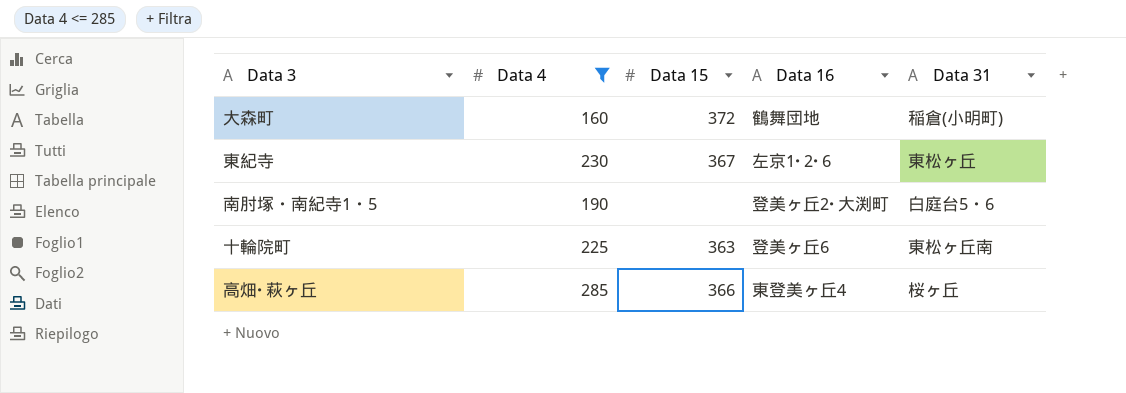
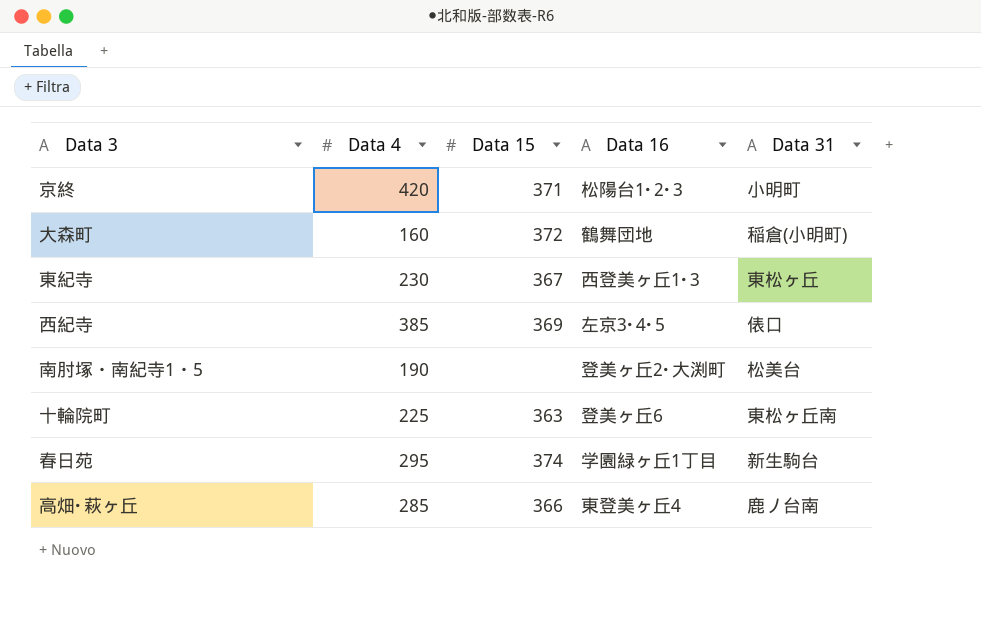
filter: Data 4 <= 285 -> none
東紀寺 | Data 16: 左京1･2･6 -> 西登美ヶ丘1･3
南肘塚・南紀寺1・5 | Data 31: 白庭台5・6 -> 松美台
高畑･萩ヶ丘 | Data 31: 桜ヶ丘 -> 鹿ノ台南

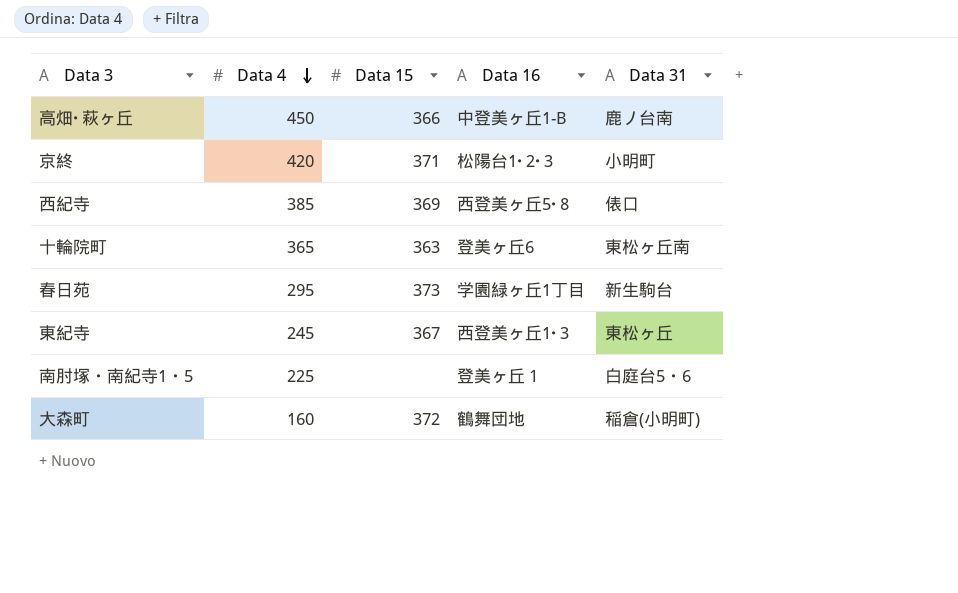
row order: none -> Data 4 descending
高畑･萩ヶ丘 | Data 4: 285 -> 450
高畑･萩ヶ丘 | Data 16: 東登美ヶ丘4 -> 中登美ヶ丘1-B
西紀寺 | Data 16: 左京3･4･5 -> 西登美ヶ丘5･8
十輪院町 | Data 4: 225 -> 365
春日苑 | Data 15: 374 -> 373
東紀寺 | Data 4: 230 -> 245
南肘塚・南紀寺1・5 | Data 4: 190 -> 225
南肘塚・南紀寺1・5 | Data 16: 登美ヶ丘2･大渕町 -> 登美ヶ丘１
南肘塚・南紀寺1・5 | Data 31: 松美台 -> 白庭台5・6

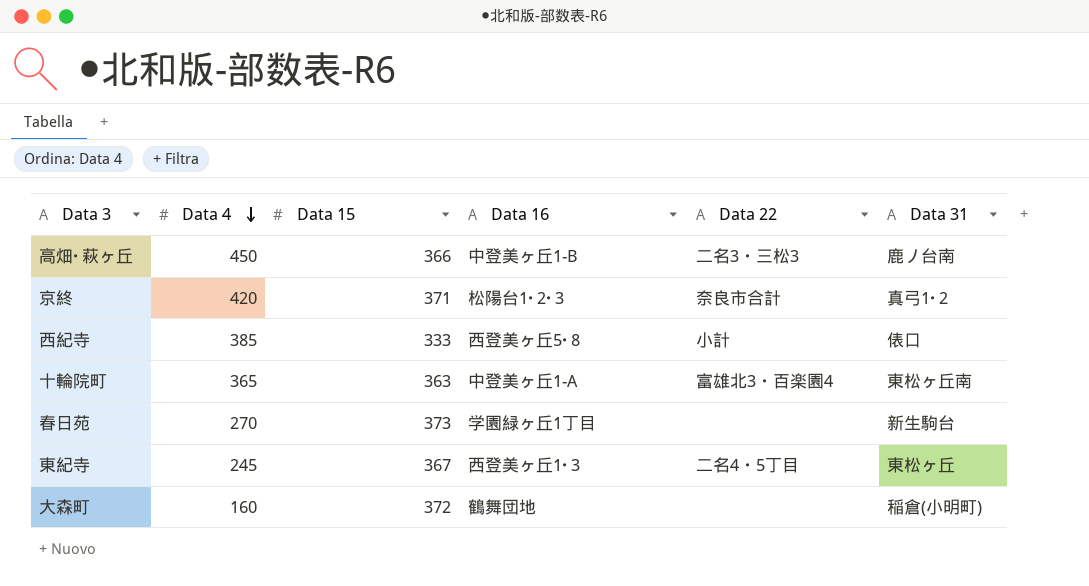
column Data 22 | position: none -> 5
row 南肘塚・南紀寺1・5: 225 | none | 登美ヶ丘１ | 白庭台5・6 -> none
京終 | Data 31: 小明町 -> 真弓1･2
西紀寺 | Data 15: 369 -> 333
十輪院町 | Data 16: 登美ヶ丘6 -> 中登美ヶ丘1-A
春日苑 | Data 4: 295 -> 270

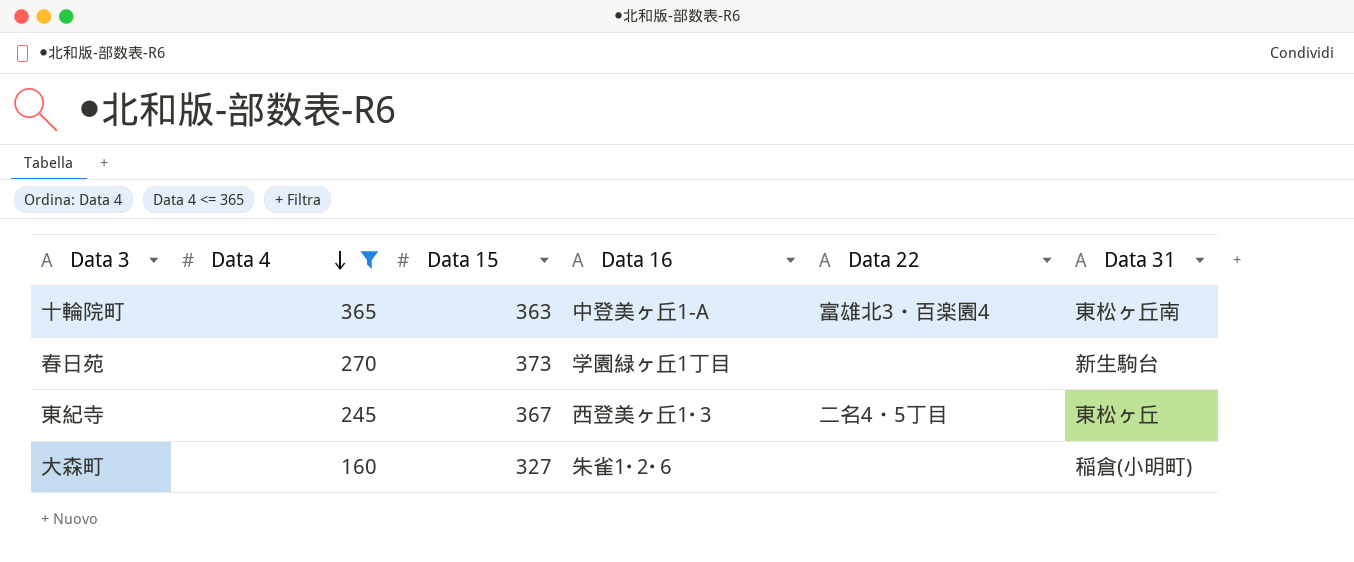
filter: none -> Data 4 <= 365
大森町 | Data 15: 372 -> 327
大森町 | Data 16: 鶴舞団地 -> 朱雀1･2･6

